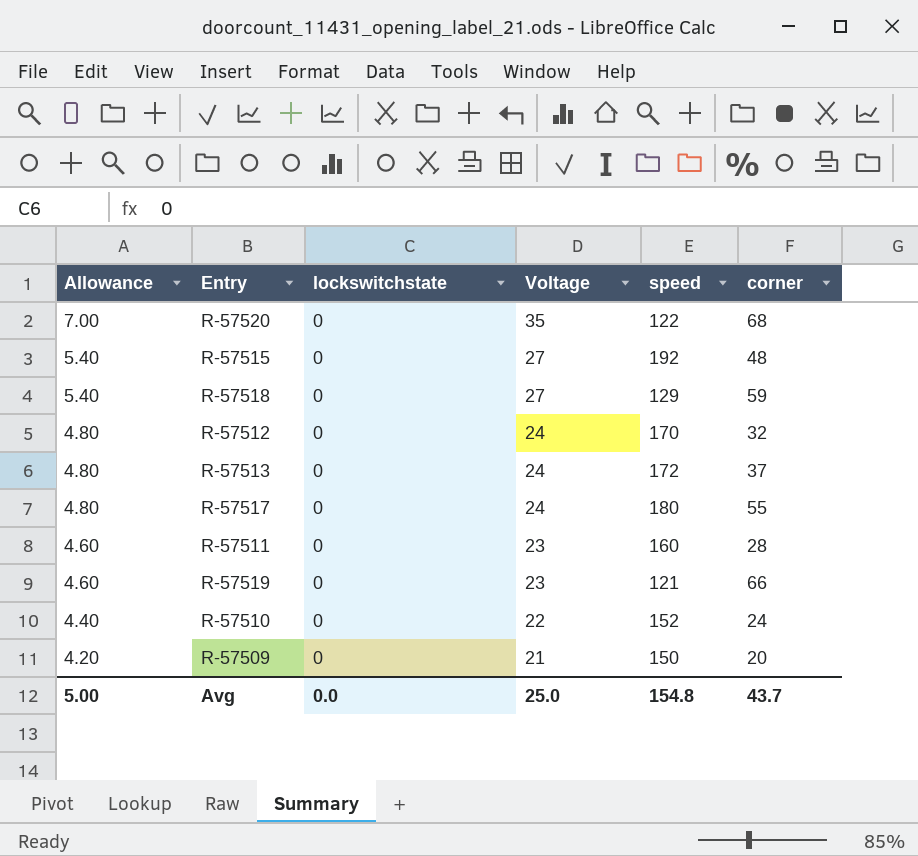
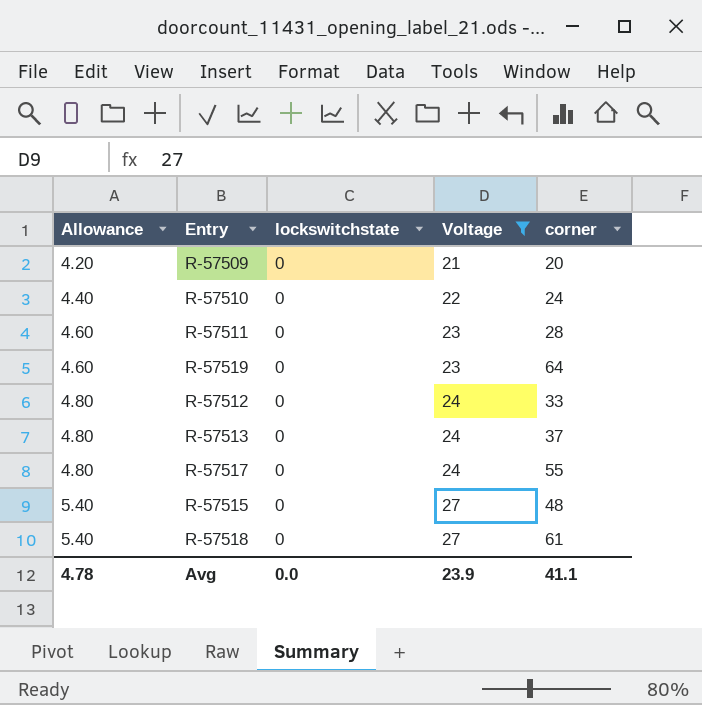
filter: none -> Voltage != 35
row order: Allowance descending -> Allowance ascending
column speed | position: 5 -> none
R-57519 | corner: 66 -> 64
R-57512 | corner: 32 -> 33
R-57518 | corner: 59 -> 61
Avg | Allowance: 5.00 -> 4.78
Avg | Voltage: 25.0 -> 23.9
Avg | corner: 43.7 -> 41.1

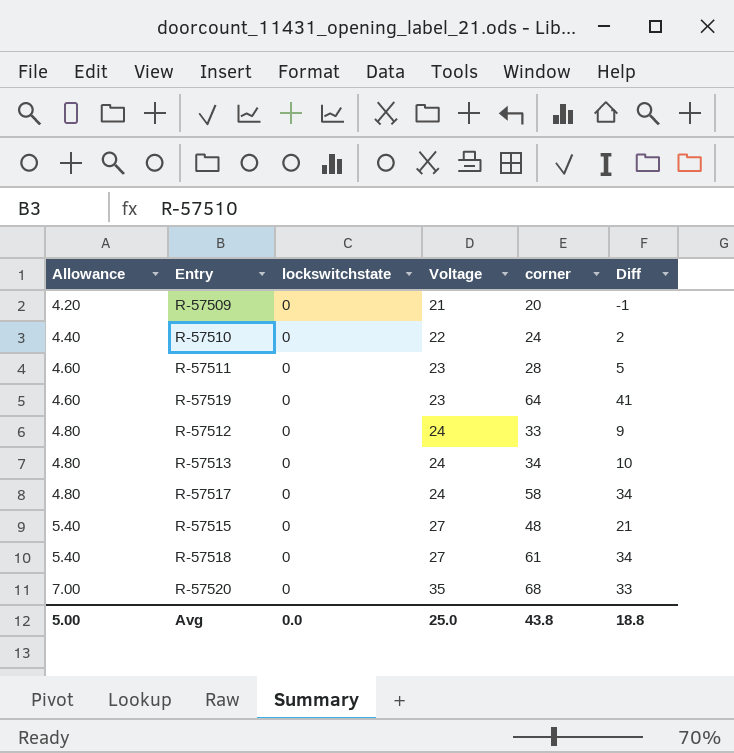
filter: Voltage != 35 -> none
column Diff | formula: none -> [corner] - [Voltage]
R-57513 | corner: 37 -> 34
R-57517 | corner: 55 -> 58
Avg | Allowance: 4.78 -> 5.00
Avg | Voltage: 23.9 -> 25.0
Avg | corner: 41.1 -> 43.8

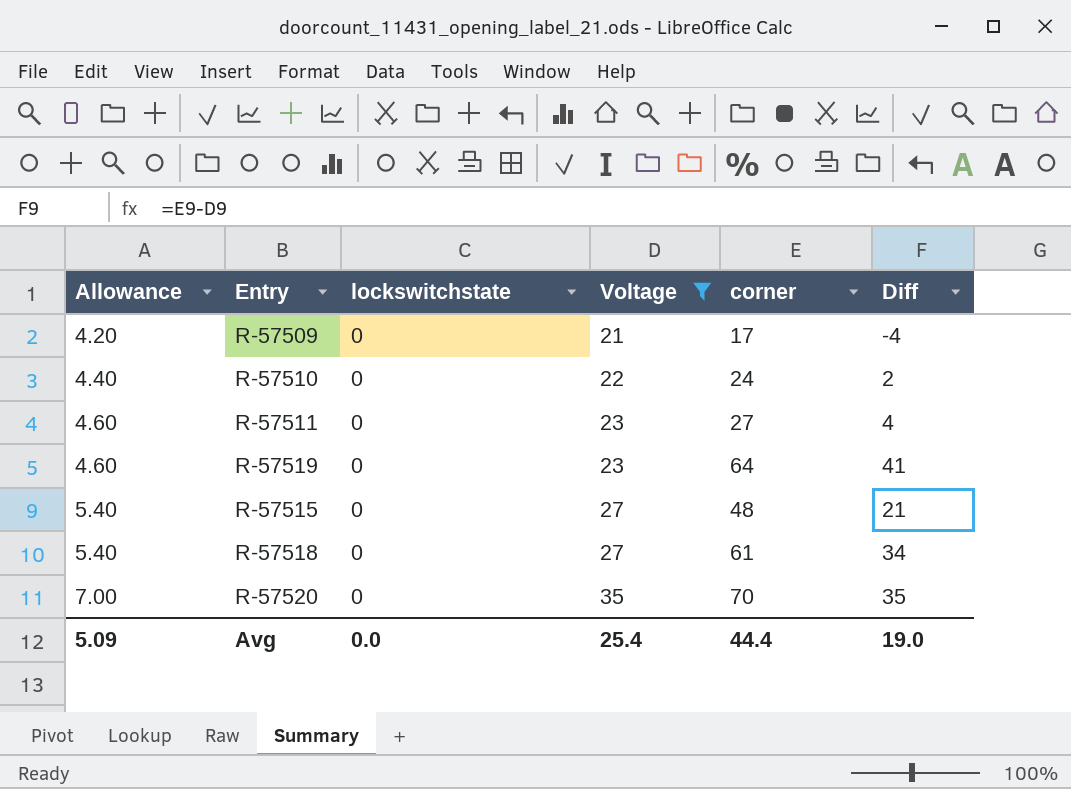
filter: none -> Voltage != 24
R-57509 | corner: 20 -> 17
R-57509 | Diff: -1 -> -4
R-57511 | corner: 28 -> 27
R-57511 | Diff: 5 -> 4
R-57520 | corner: 68 -> 70
R-57520 | Diff: 33 -> 35
Avg | Allowance: 5.00 -> 5.09
Avg | Voltage: 25.0 -> 25.4
Avg | corner: 43.8 -> 44.4
Avg | Diff: 18.8 -> 19.0

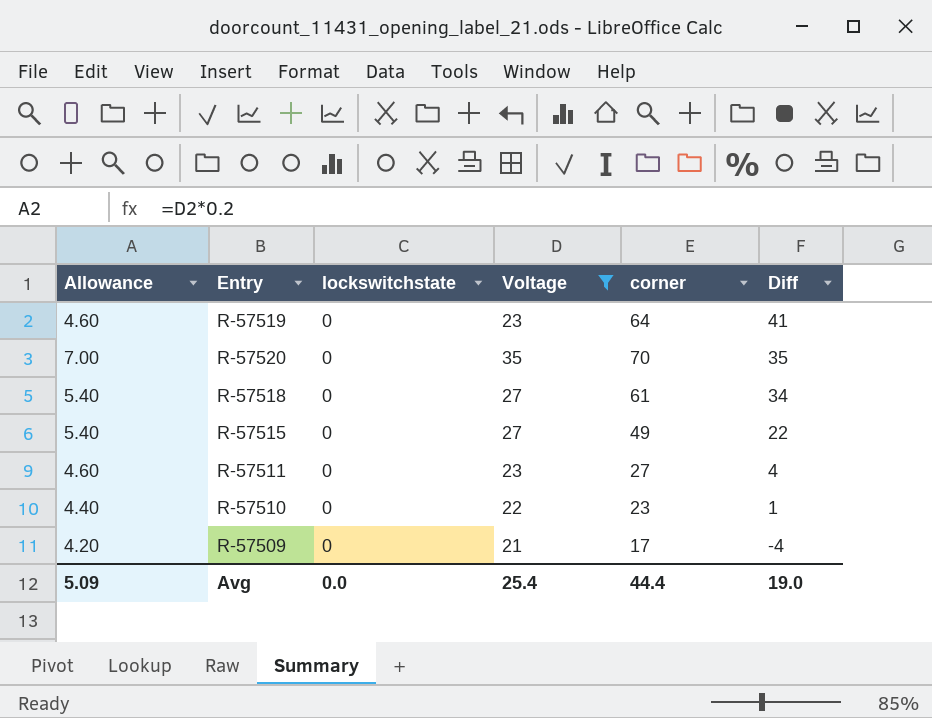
row order: Allowance ascending -> Diff descending
R-57515 | corner: 48 -> 49
R-57515 | Diff: 21 -> 22
R-57510 | corner: 24 -> 23
R-57510 | Diff: 2 -> 1

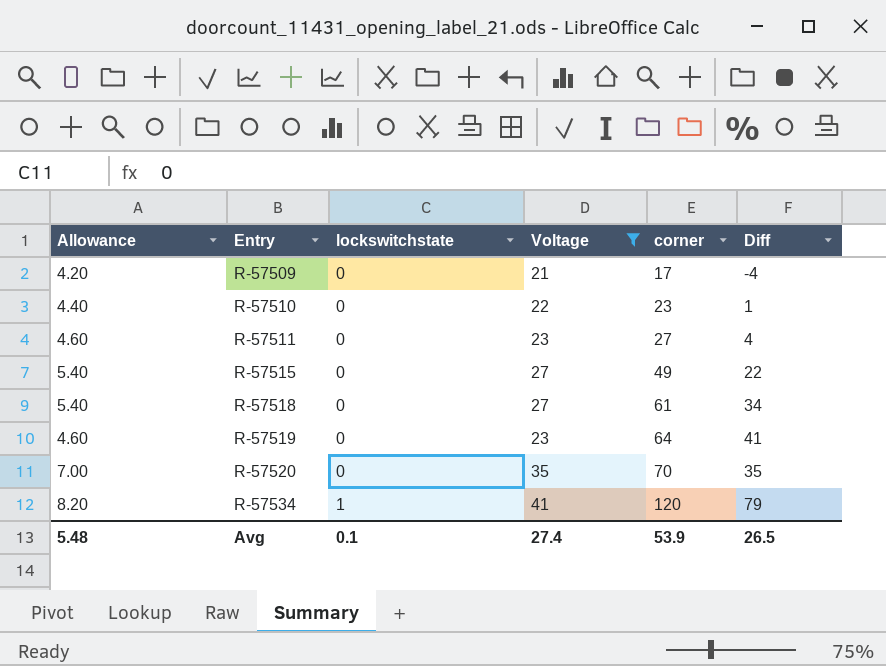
row order: Diff descending -> Entry ascending
row R-57534: none -> 8.20 | 1 | 41 | 120 | 79
Avg | Allowance: 5.09 -> 5.48
Avg | lockswitchstate: 0.0 -> 0.1
Avg | Voltage: 25.4 -> 27.4
Avg | corner: 44.4 -> 53.9
Avg | Diff: 19.0 -> 26.5

